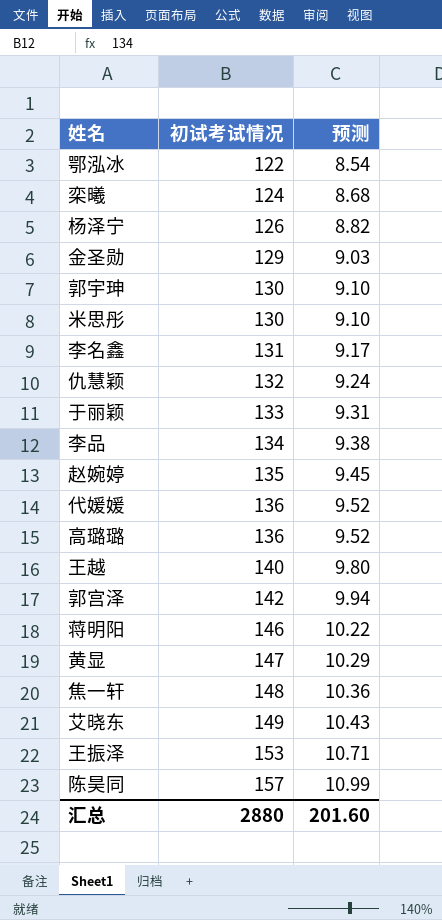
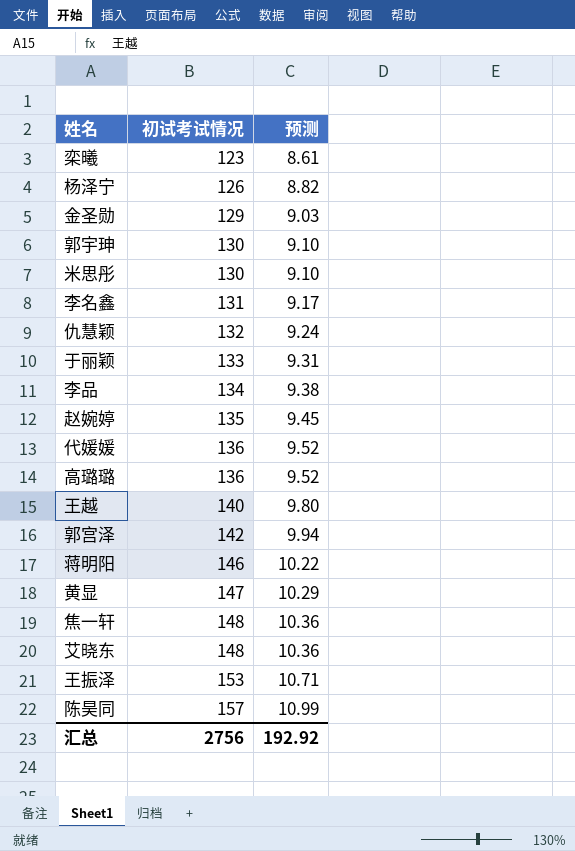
row 鄂泓冰: 122 | 8.54 -> none
栾曦 | 初试考试情况: 124 -> 123
栾曦 | 预测: 8.68 -> 8.61
艾晓东 | 初试考试情况: 149 -> 148
艾晓东 | 预测: 10.43 -> 10.36
汇总 | 初试考试情况: 2880 -> 2756
汇总 | 预测: 201.60 -> 192.92

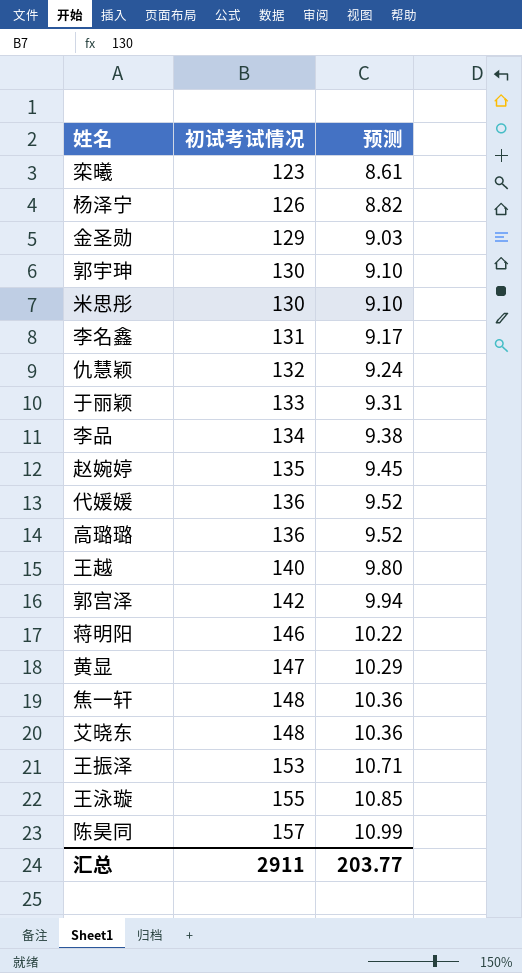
row 王泳璇: none -> 155 | 10.85
汇总 | 初试考试情况: 2756 -> 2911
汇总 | 预测: 192.92 -> 203.77

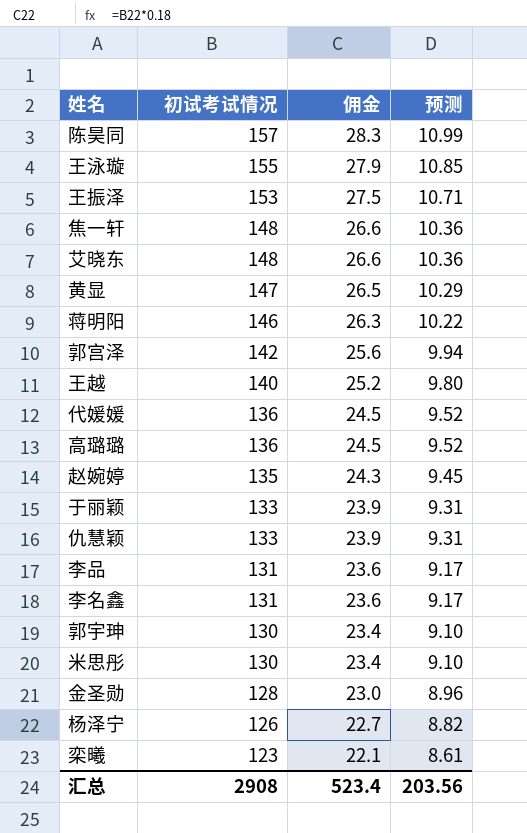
row order: 初试考试情况 ascending -> 初试考试情况 descending
column 佣金 | formula: none -> [初试考试情况] * 0.18
仇慧颖 | 初试考试情况: 132 -> 133
仇慧颖 | 预测: 9.24 -> 9.31
李品 | 初试考试情况: 134 -> 131
李品 | 预测: 9.38 -> 9.17
金圣勋 | 初试考试情况: 129 -> 128
金圣勋 | 预测: 9.03 -> 8.96
汇总 | 初试考试情况: 2911 -> 2908
汇总 | 预测: 203.77 -> 203.56

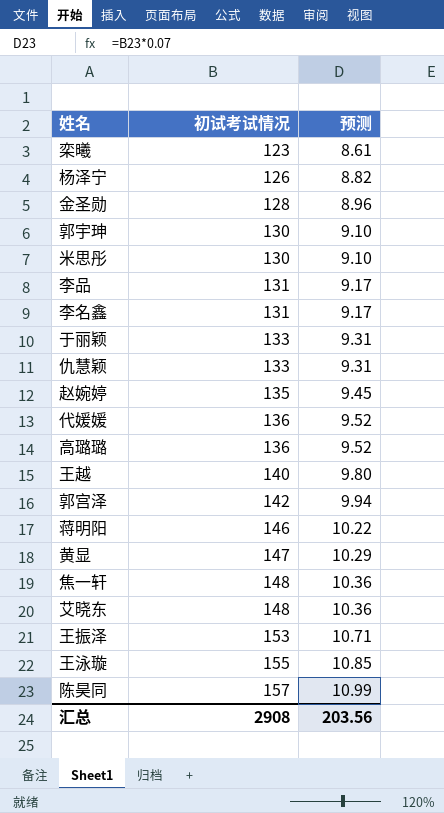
row order: 初试考试情况 descending -> 初试考试情况 ascending
column 佣金 | formula: [初试考试情况] * 0.18 -> none

